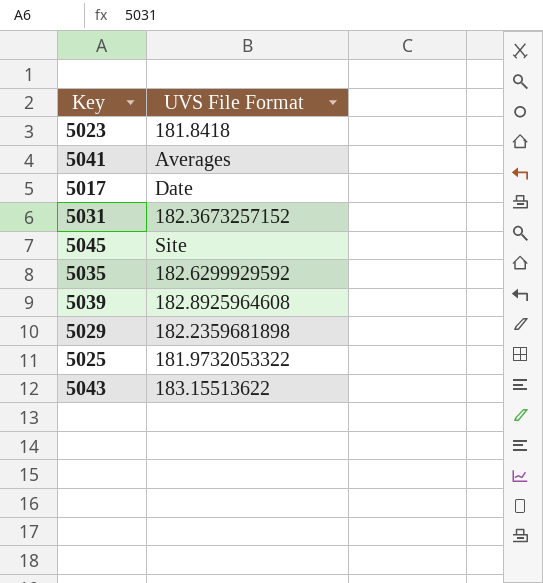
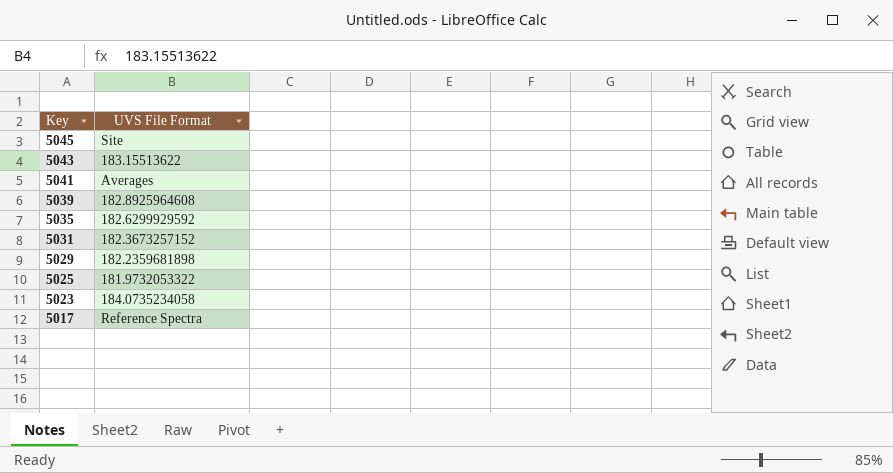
row order: none -> Key descending
5023 | UVS File Format: 181.8418 -> 184.0735234058
5017 | UVS File Format: Date -> Reference Spectra

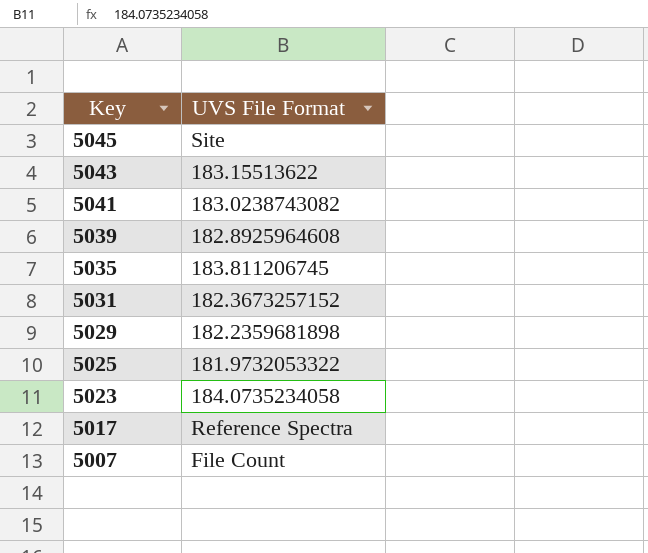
5041 | UVS File Format: Averages -> 183.0238743082
5035 | UVS File Format: 182.6299929592 -> 183.811206745
row 5007: none -> File Count

